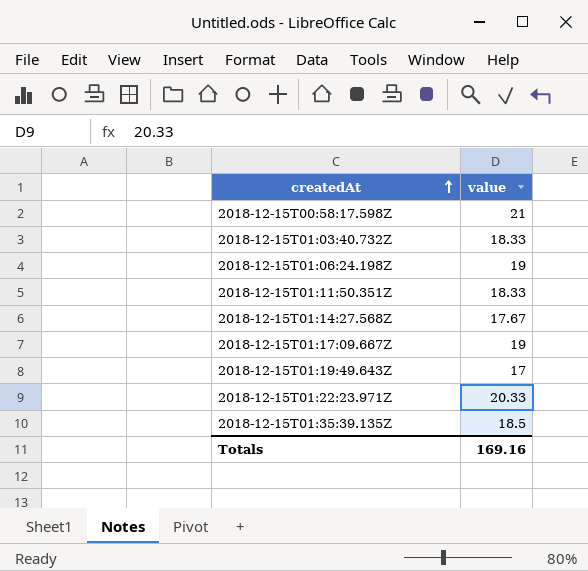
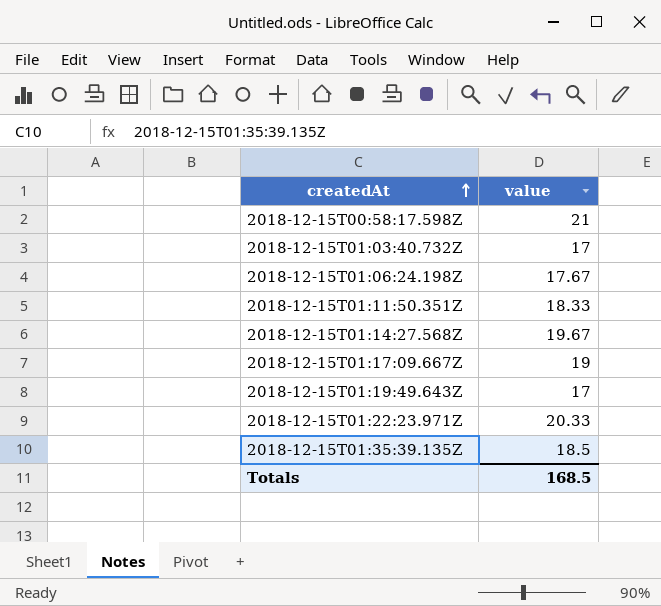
2018-12-15T01:03:40.732Z | value: 18.33 -> 17
2018-12-15T01:06:24.198Z | value: 19 -> 17.67
2018-12-15T01:14:27.568Z | value: 17.67 -> 19.67
Totals | value: 169.16 -> 168.5

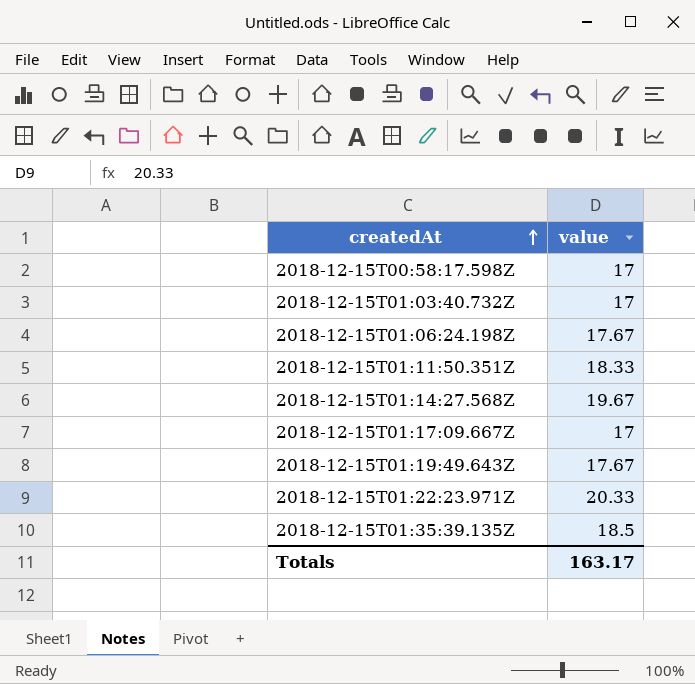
2018-12-15T00:58:17.598Z | value: 21 -> 17
2018-12-15T01:17:09.667Z | value: 19 -> 17
2018-12-15T01:19:49.643Z | value: 17 -> 17.67
Totals | value: 168.5 -> 163.17

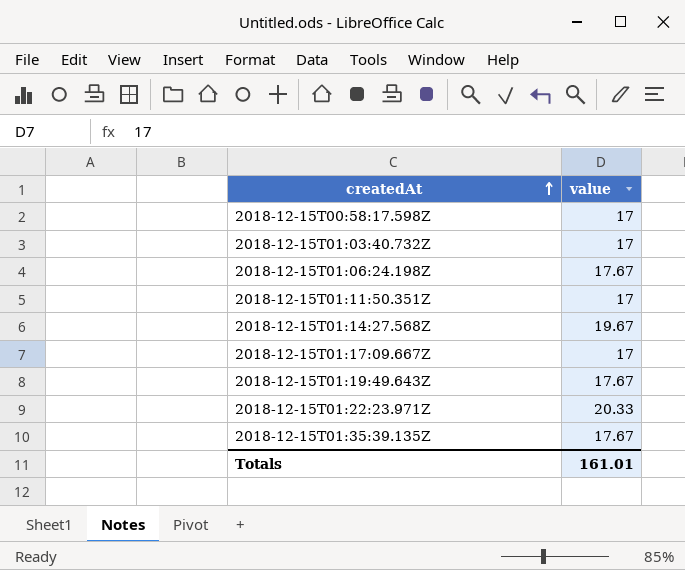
2018-12-15T01:11:50.351Z | value: 18.33 -> 17
2018-12-15T01:35:39.135Z | value: 18.5 -> 17.67
Totals | value: 163.17 -> 161.01

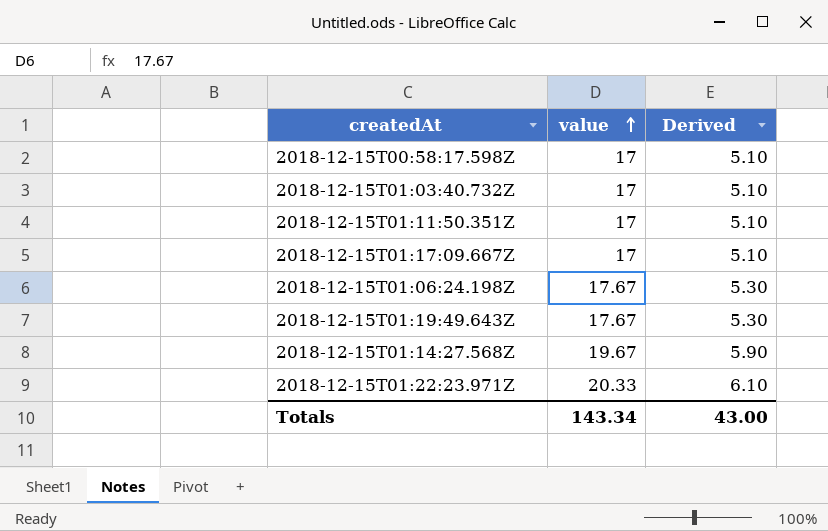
row order: createdAt ascending -> value ascending
column Derived | formula: none -> [value] * 0.3
row 2018-12-15T01:35:39.135Z: 17.67 -> none
Totals | value: 161.01 -> 143.34

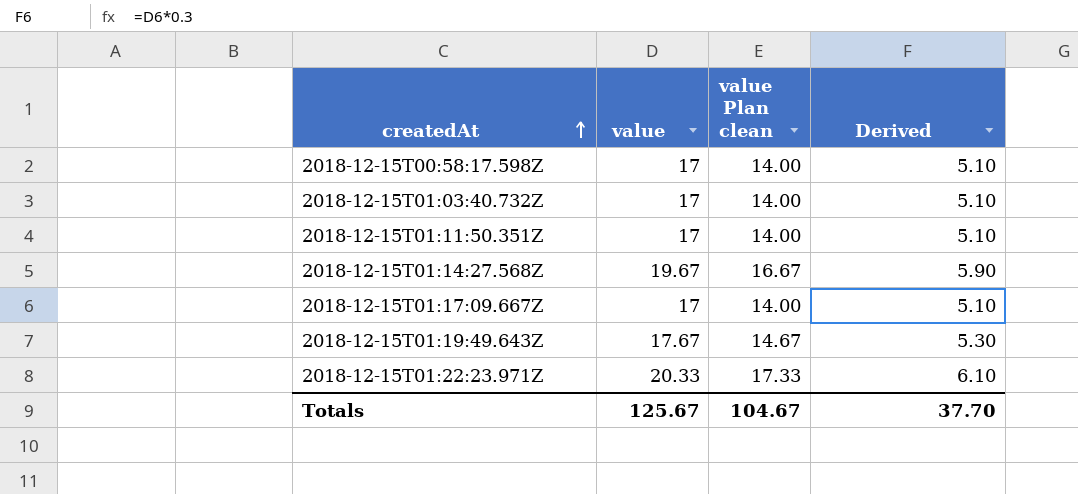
row order: value ascending -> createdAt ascending
column value Plan clean | formula: none -> [value] - 3
row 2018-12-15T01:06:24.198Z: 17.67 | 5.30 -> none
Totals | value: 143.34 -> 125.67
Totals | Derived: 43.00 -> 37.70

